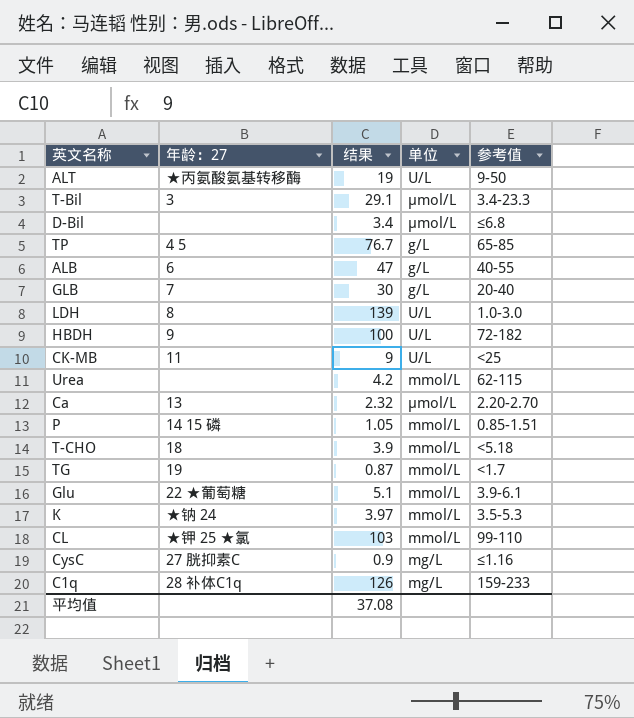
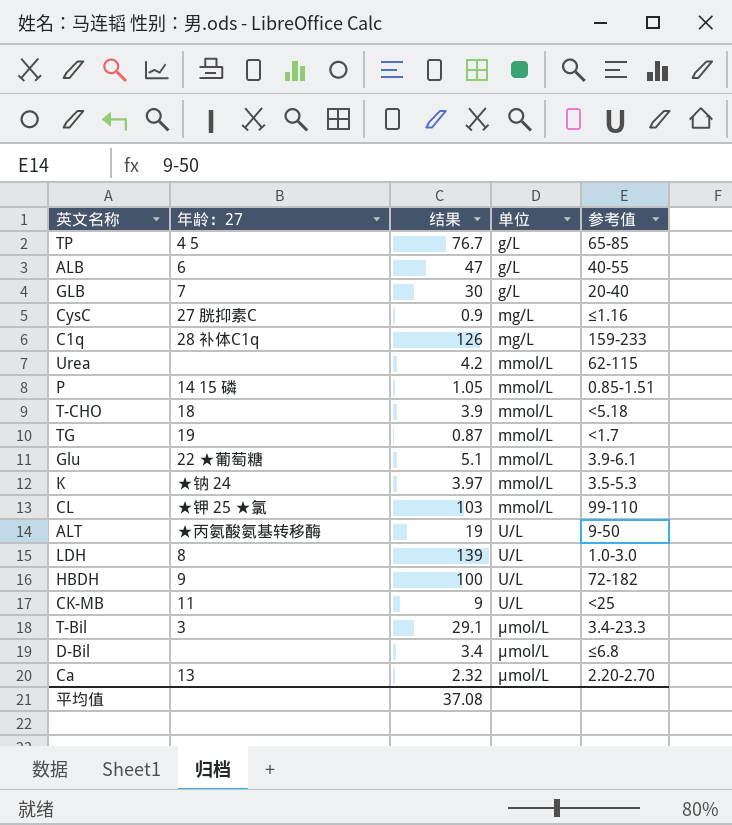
row order: none -> 单位 ascending

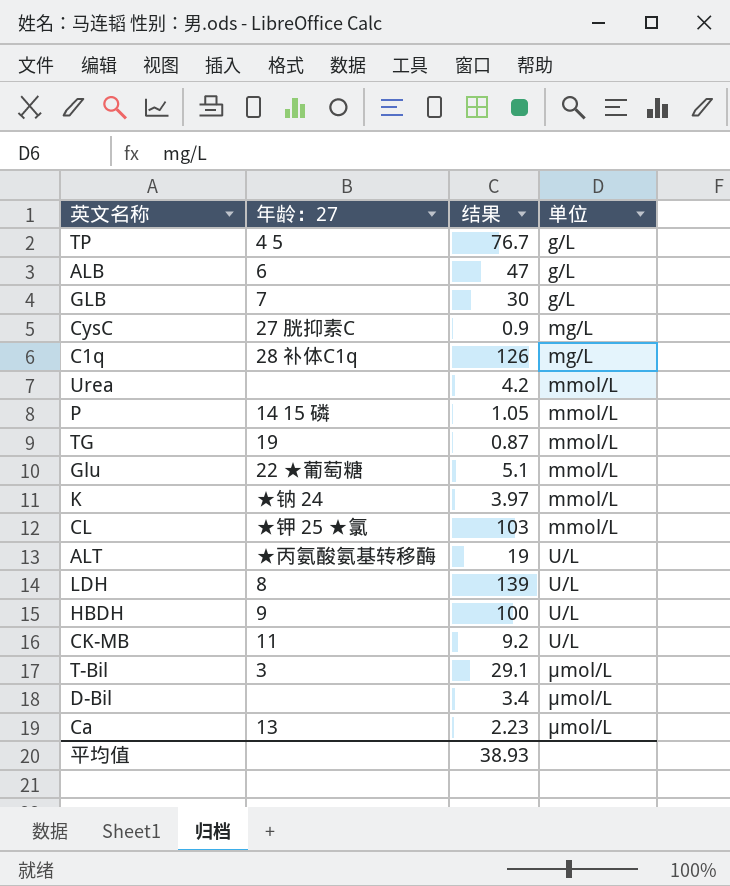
column 参考值 | position: 5 -> none
row T-CHO: 18 | 3.9 | mmol/L | <5.18 -> none
CK-MB | 结果: 9 -> 9.2
Ca | 结果: 2.32 -> 2.23
平均值 | 结果: 37.08 -> 38.93

